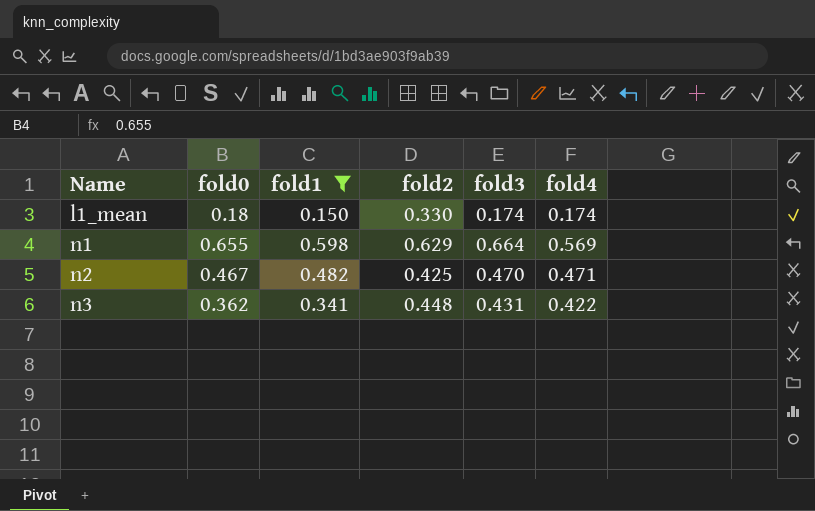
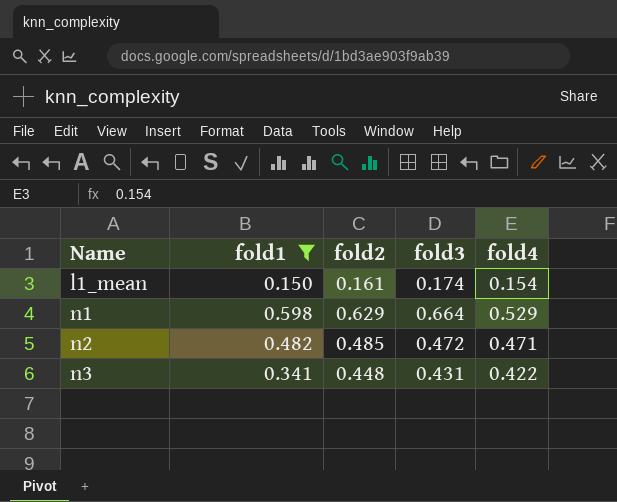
column fold0 | position: 2 -> none
l1_mean | fold2: 0.330 -> 0.161
l1_mean | fold4: 0.174 -> 0.154
n1 | fold4: 0.569 -> 0.529
n2 | fold2: 0.425 -> 0.485
n2 | fold3: 0.470 -> 0.472

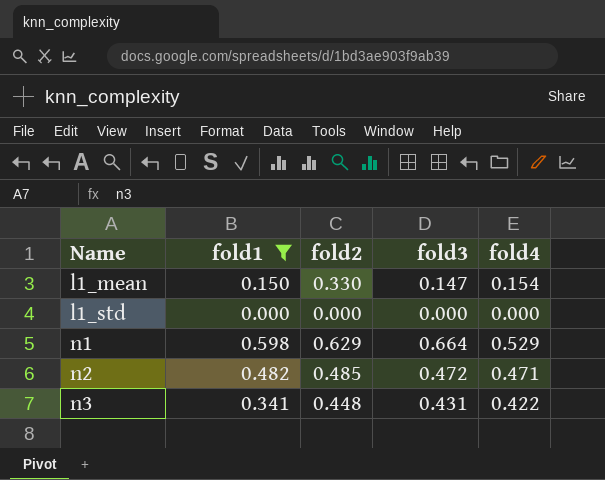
l1_mean | fold2: 0.161 -> 0.330
l1_mean | fold3: 0.174 -> 0.147
row l1_std: none -> 0.000 | 0.000 | 0.000 | 0.000

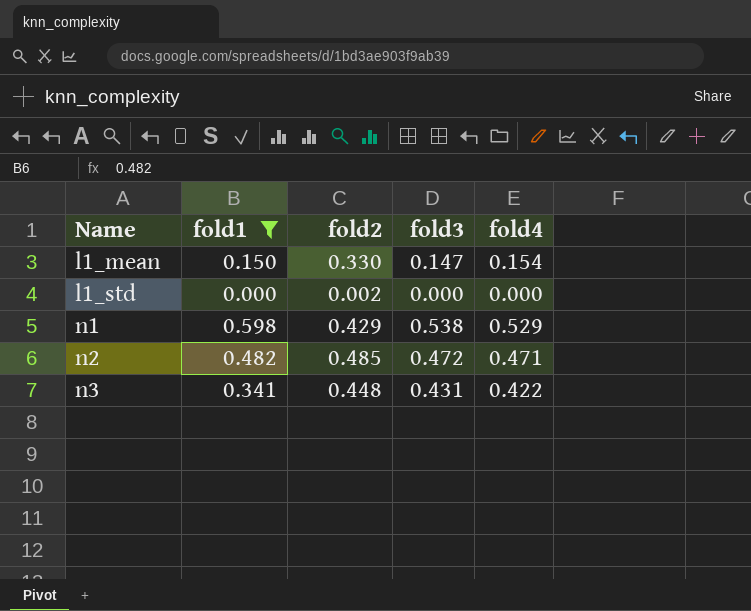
l1_std | fold2: 0.000 -> 0.002
n1 | fold2: 0.629 -> 0.429
n1 | fold3: 0.664 -> 0.538

